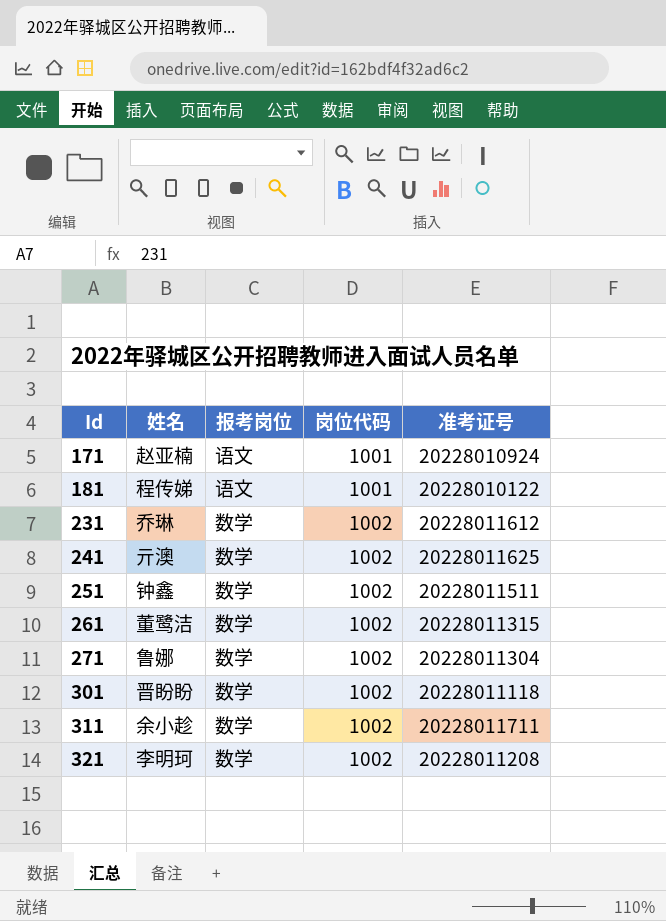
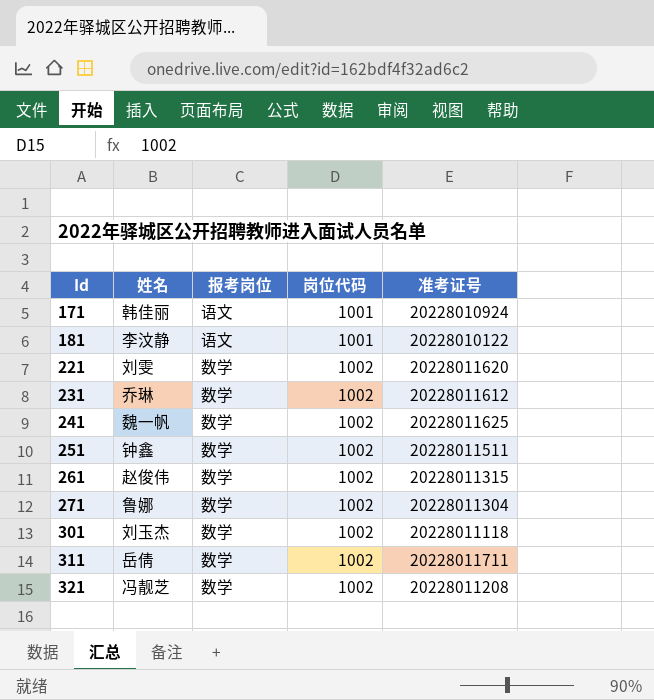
171 | 姓名: 赵亚楠 -> 韩佳丽
181 | 姓名: 程传娣 -> 李汶静
row 221: none -> 刘雯 | 数学 | 1002 | 20228011620
241 | 姓名: 亓澳 -> 魏一帆
261 | 姓名: 董鹭洁 -> 赵俊伟
301 | 姓名: 晋盼盼 -> 刘玉杰
311 | 姓名: 余小趁 -> 岳倩
321 | 姓名: 李明珂 -> 冯靓芝

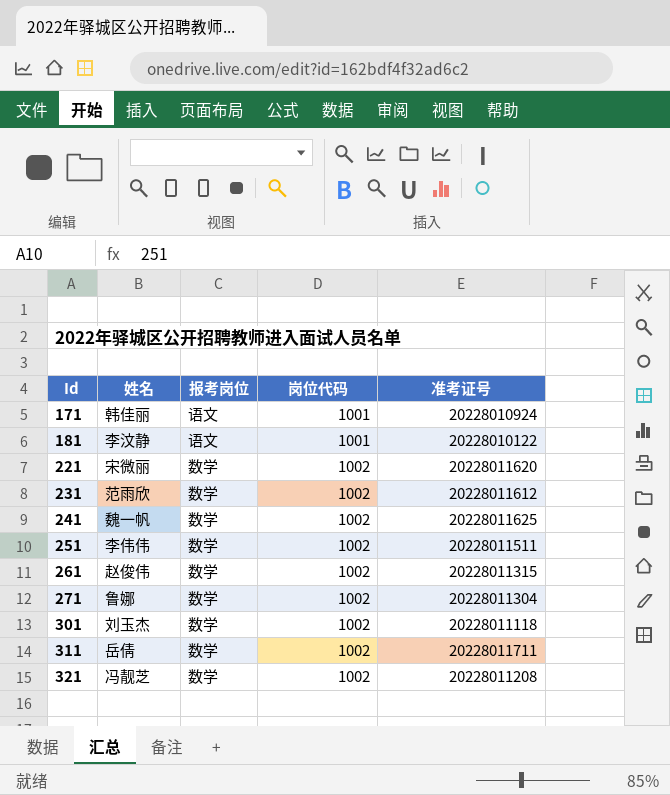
221 | 姓名: 刘雯 -> 宋微丽
231 | 姓名: 乔琳 -> 范雨欣
251 | 姓名: 钟鑫 -> 李伟伟

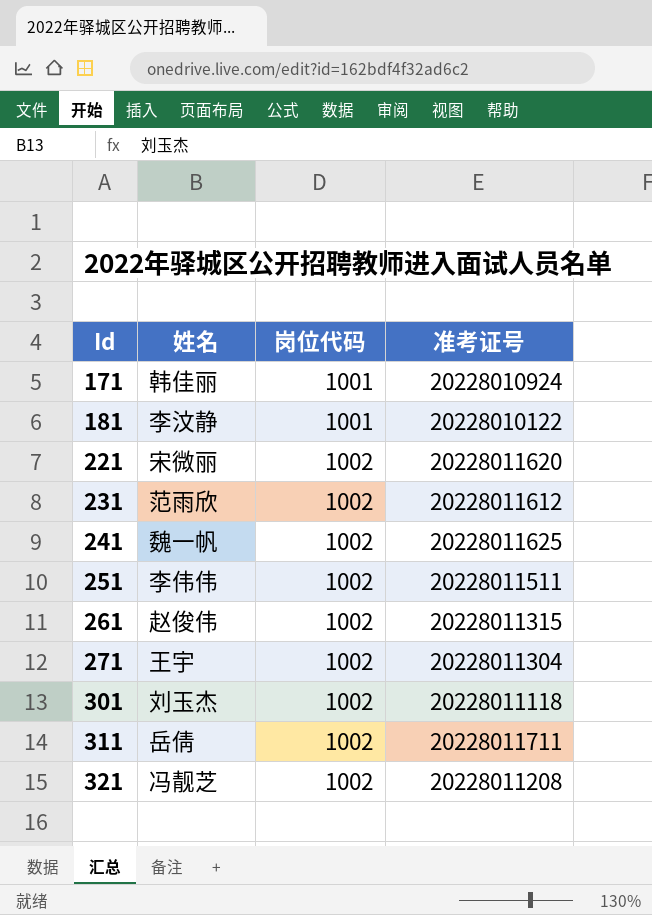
column 报考岗位 | position: 3 -> none
271 | 姓名: 鲁娜 -> 王宇

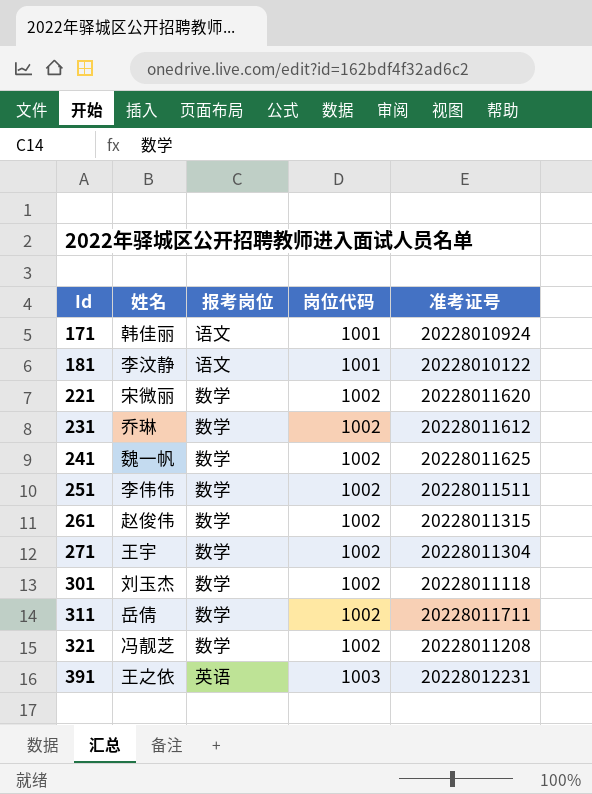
column 报考岗位 | position: none -> 3
231 | 姓名: 范雨欣 -> 乔琳
row 391: none -> 王之依 | 英语 | 1003 | 20228012231

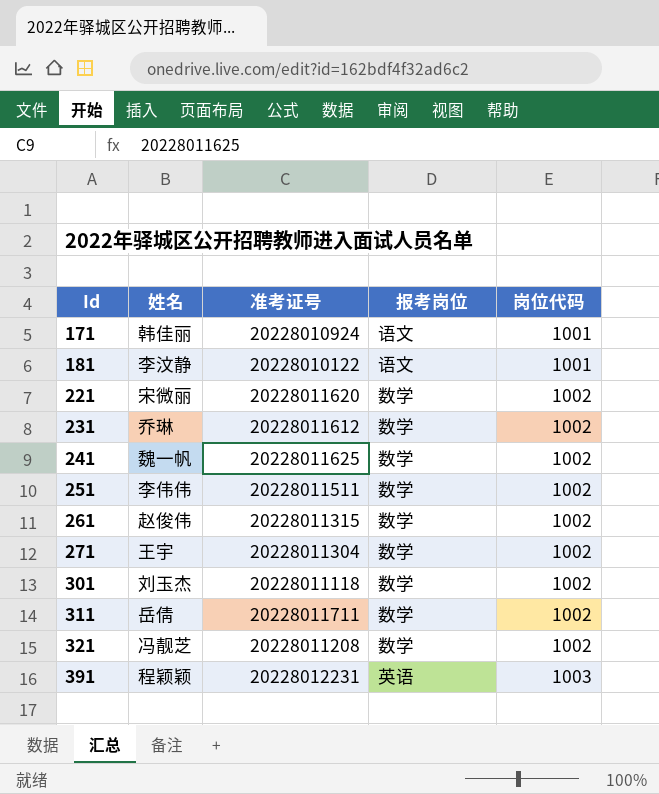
column 准考证号 | position: 5 -> 3
391 | 姓名: 王之依 -> 程颖颖

